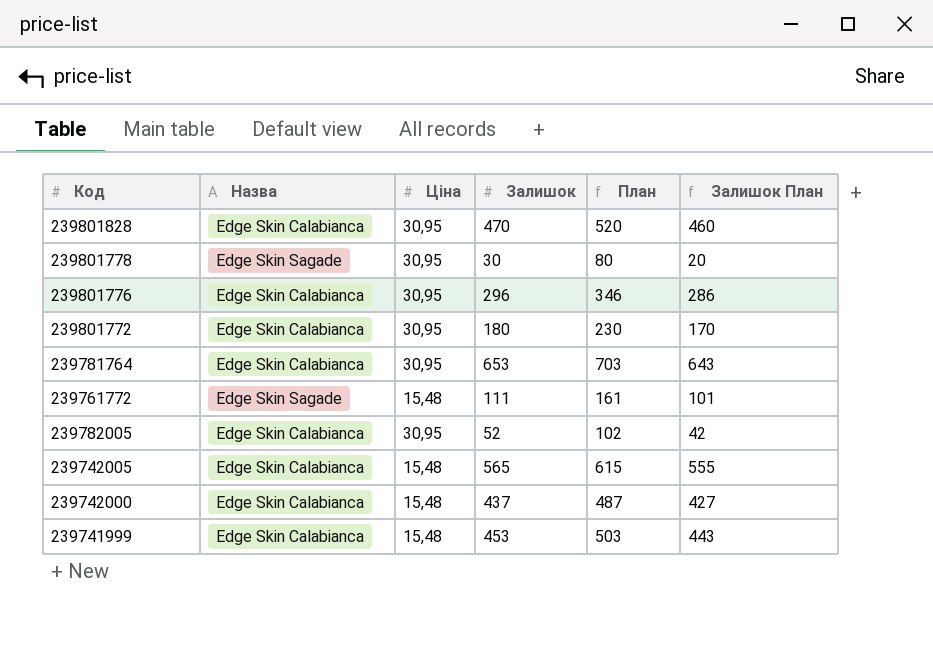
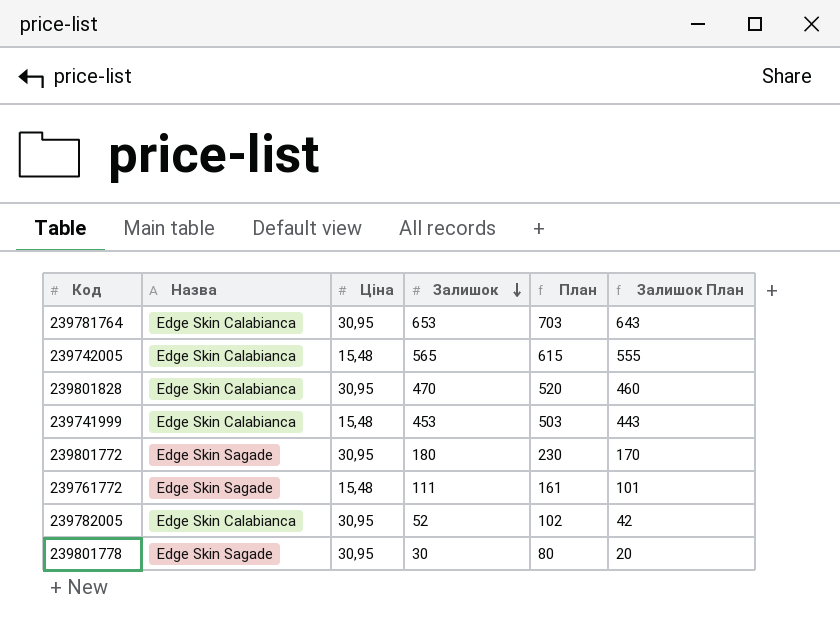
row order: none -> Залишок descending
row 239801776: Edge Skin Calabianca | 30,95 | 296 | 346 | 286 -> none
row 239742000: Edge Skin Calabianca | 15,48 | 437 | 487 | 427 -> none
239801772 | Назва: Edge Skin Calabianca -> Edge Skin Sagade

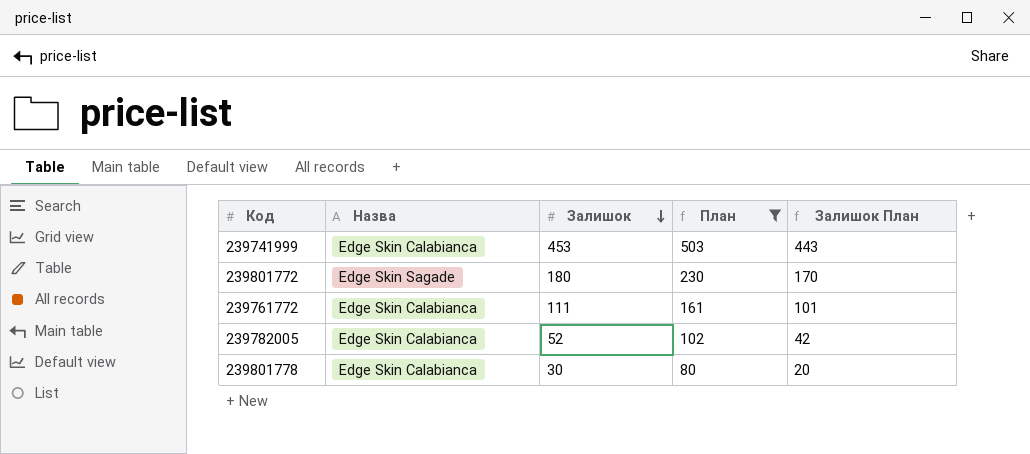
filter: none -> План <= 503
column Ціна | position: 3 -> none
239761772 | Назва: Edge Skin Sagade -> Edge Skin Calabianca
239801778 | Назва: Edge Skin Sagade -> Edge Skin Calabianca

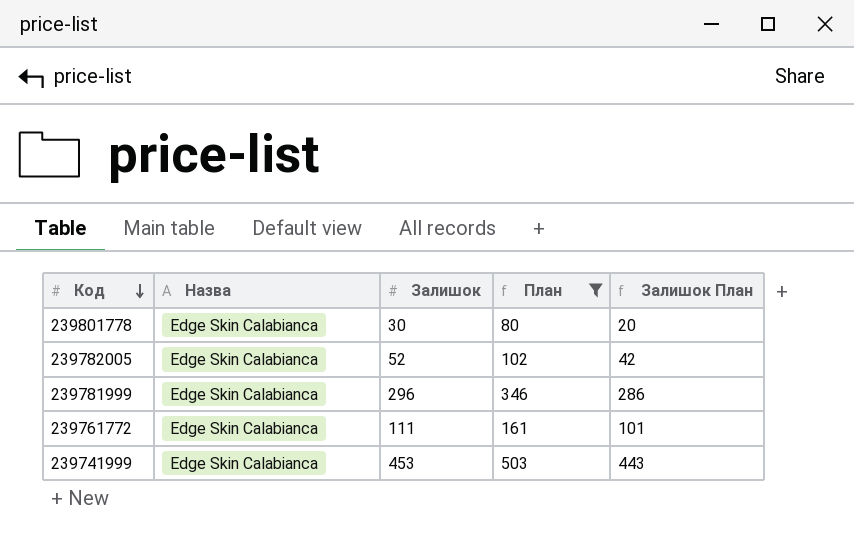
row order: Залишок descending -> Код descending
row 239801772: Edge Skin Sagade | 180 | 230 | 170 -> none
row 239781999: none -> Edge Skin Calabianca | 296 | 346 | 286

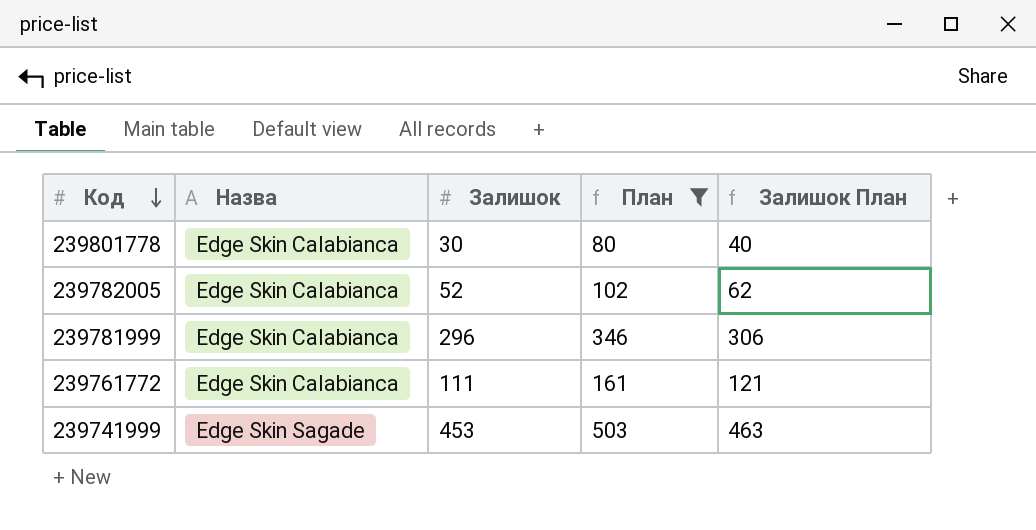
column Залишок План | formula: [Залишок] - 10 -> [Залишок] + 10
239741999 | Назва: Edge Skin Calabianca -> Edge Skin Sagade

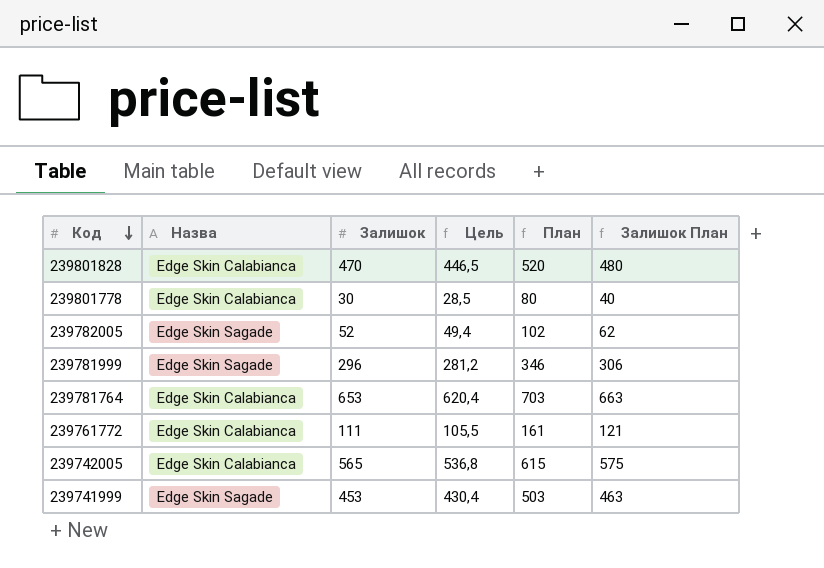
filter: План <= 503 -> none
column Цель | formula: none -> [Залишок] * 0,95
239782005 | Назва: Edge Skin Calabianca -> Edge Skin Sagade
239781999 | Назва: Edge Skin Calabianca -> Edge Skin Sagade

